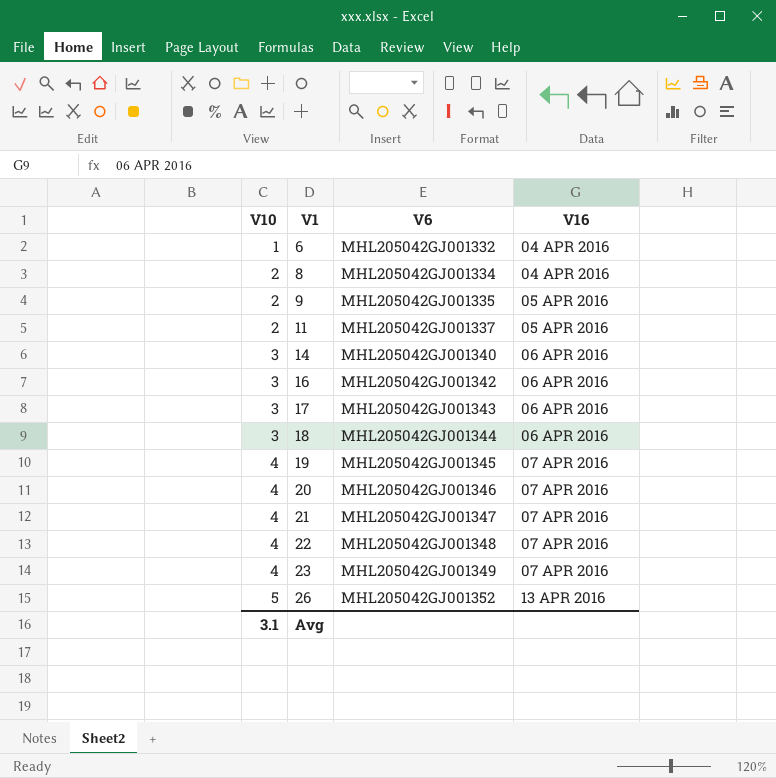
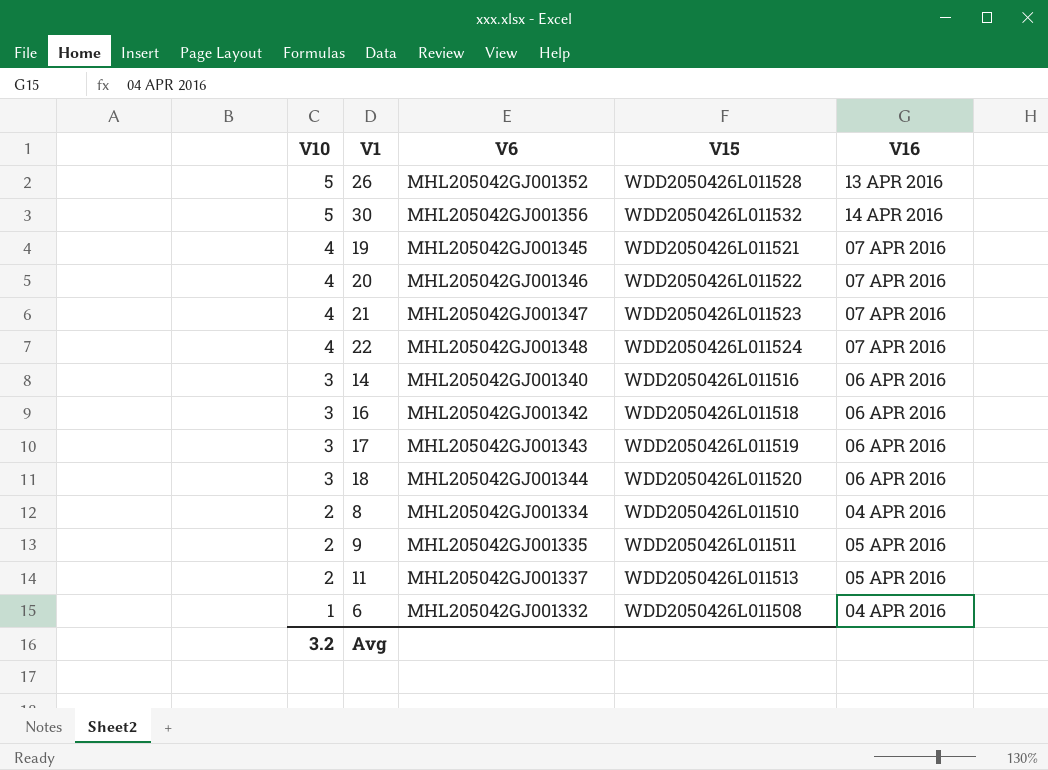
row order: V10 ascending -> V10 descending
column V15 | position: none -> 4
row 23: 4 | MHL205042GJ001349 | 07 APR 2016 -> none
row 30: none -> 5 | MHL205042GJ001356 | WDD2050426L011532 | 14 APR 2016
Avg | V10: 3.1 -> 3.2

